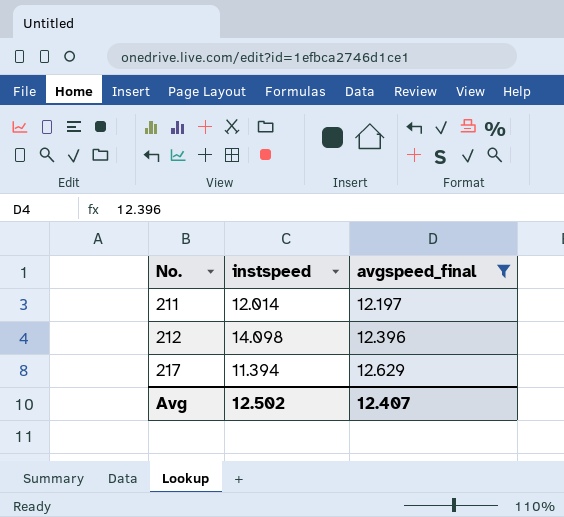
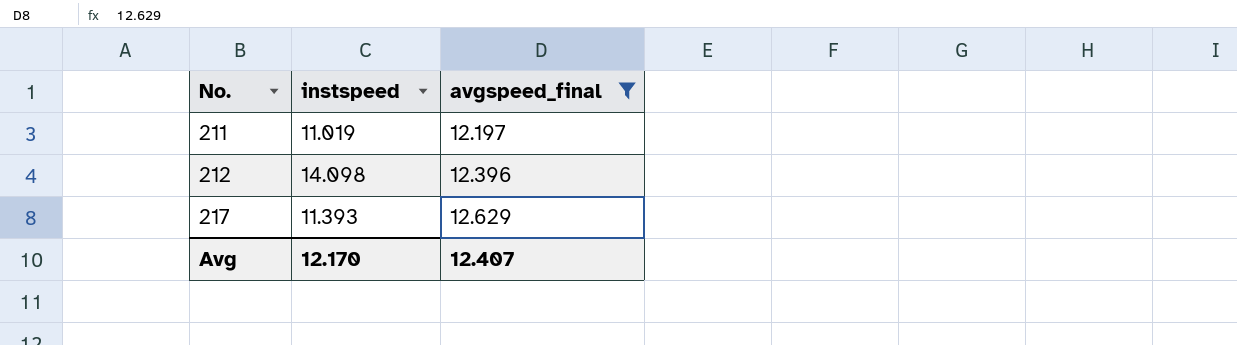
211 | instspeed: 12.014 -> 11.019
217 | instspeed: 11.394 -> 11.393
Avg | instspeed: 12.502 -> 12.170

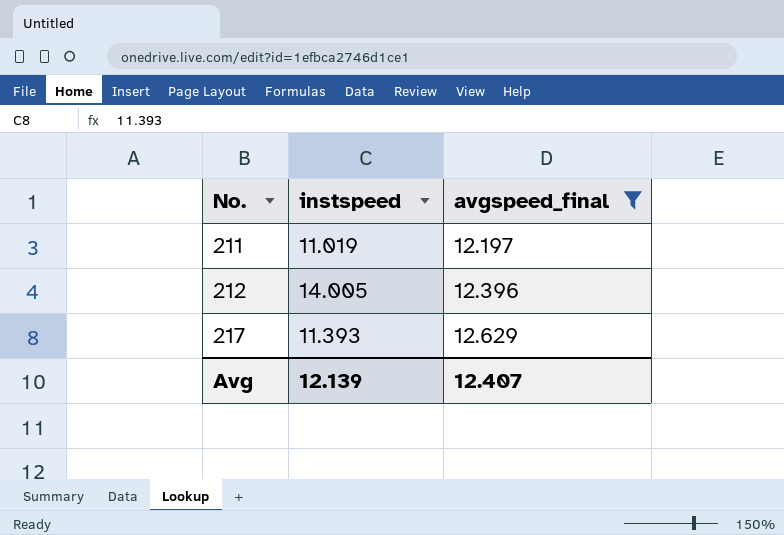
212 | instspeed: 14.098 -> 14.005
Avg | instspeed: 12.170 -> 12.139

